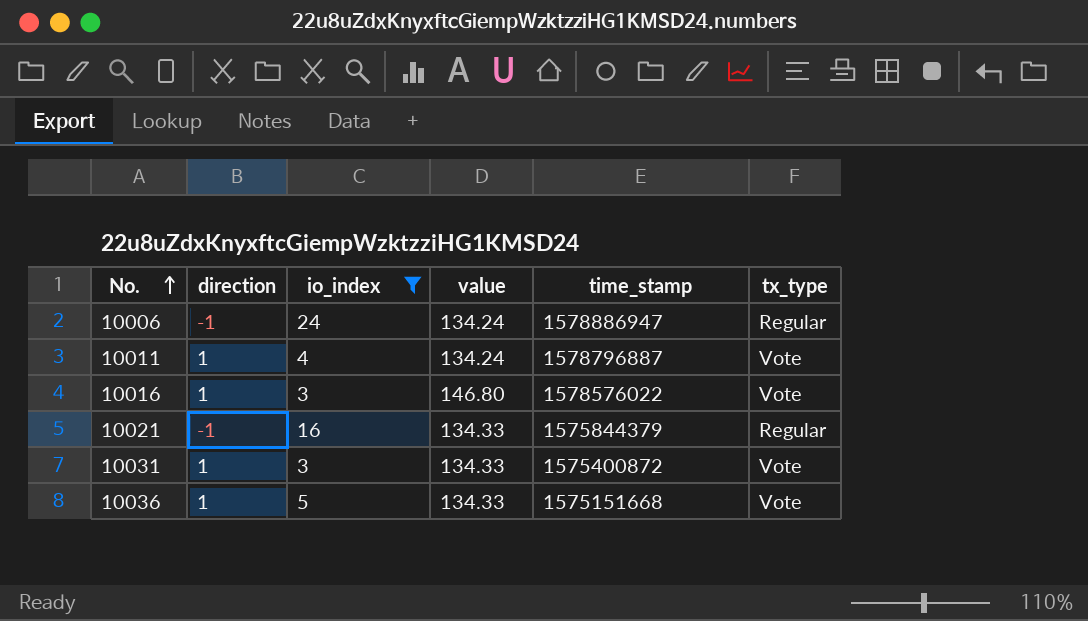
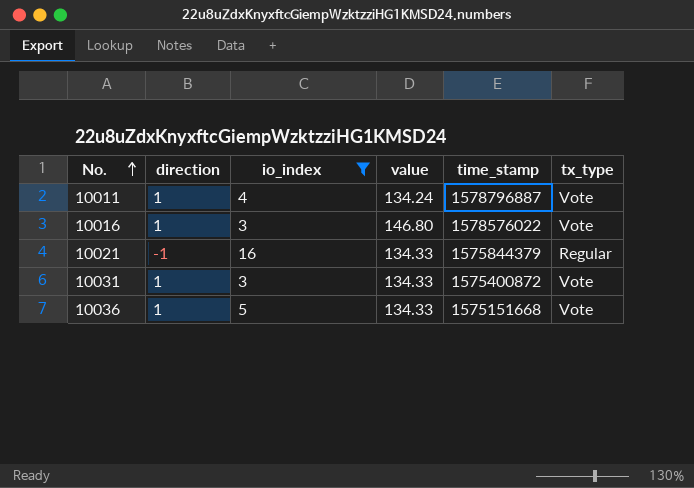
row 10006: -1 | 24 | 134.24 | 1578886947 | Regular -> none

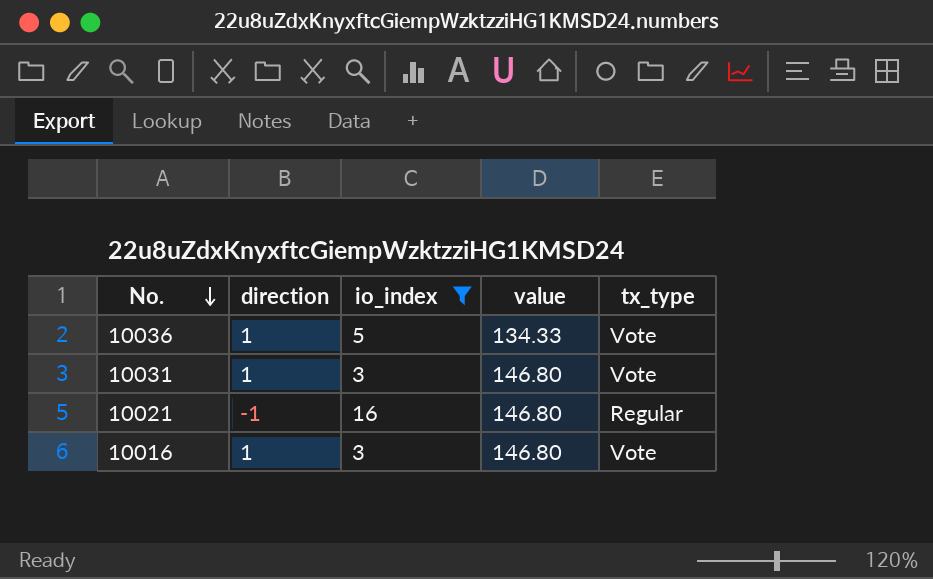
row order: No. ascending -> No. descending
column time_stamp | position: 5 -> none
row 10011: 1 | 4 | 134.24 | 1578796887 | Vote -> none
10031 | value: 134.33 -> 146.80
10021 | value: 134.33 -> 146.80

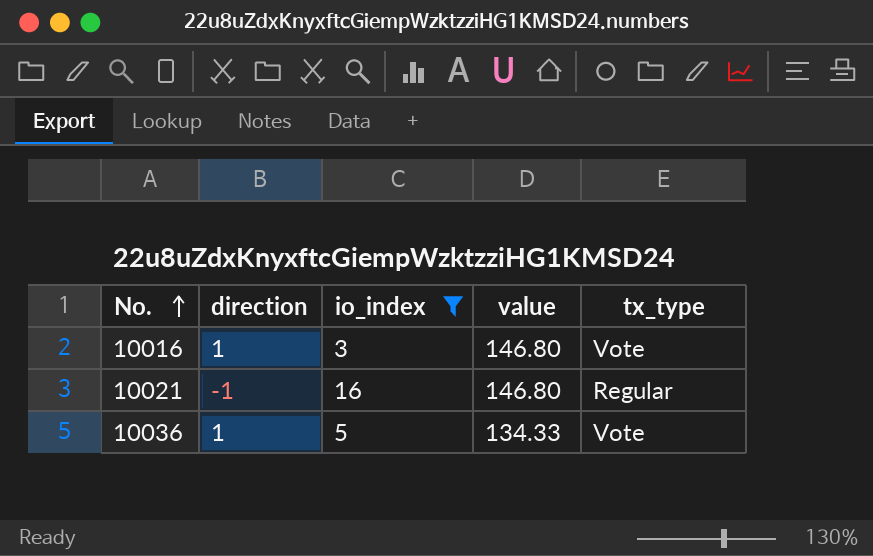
row order: No. descending -> No. ascending
row 10031: 1 | 3 | 146.80 | Vote -> none

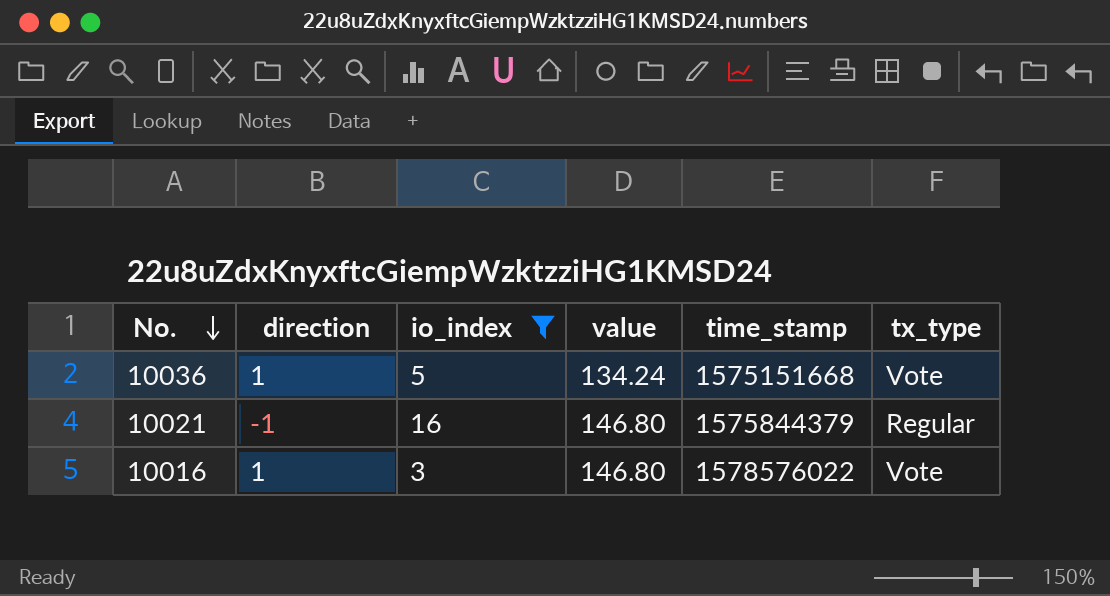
row order: No. ascending -> No. descending
column time_stamp | position: none -> 5
10036 | value: 134.33 -> 134.24

